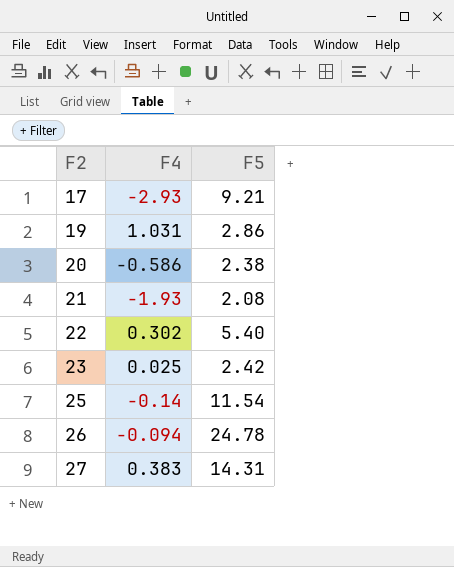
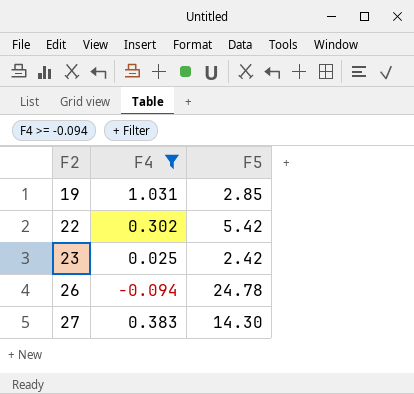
filter: none -> F4 >= -0.094
19 | F5: 2.86 -> 2.85
22 | F5: 5.40 -> 5.42
27 | F5: 14.31 -> 14.30

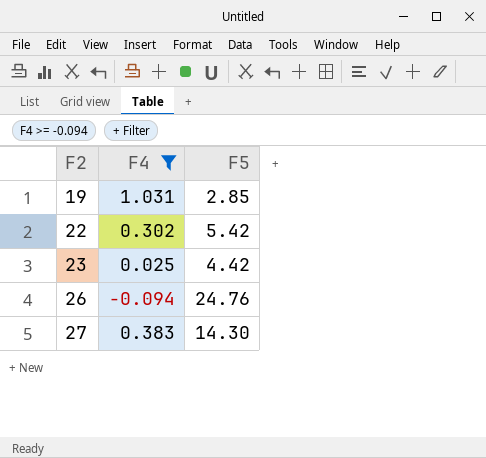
23 | F5: 2.42 -> 4.42
26 | F5: 24.78 -> 24.76

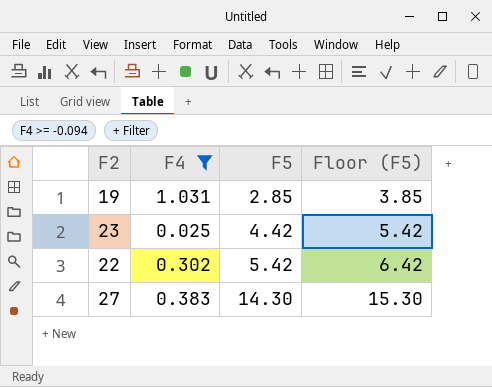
row order: F2 ascending -> F5 ascending
column Floor (F5) | formula: none -> [F5] + 1
row 26: -0.094 | 24.76 -> none

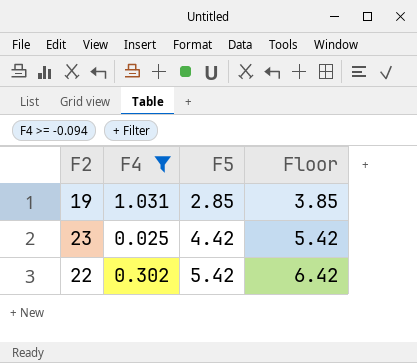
column name: Floor (F5) -> Floor
row 27: 0.383 | 14.30 | 15.30 -> none

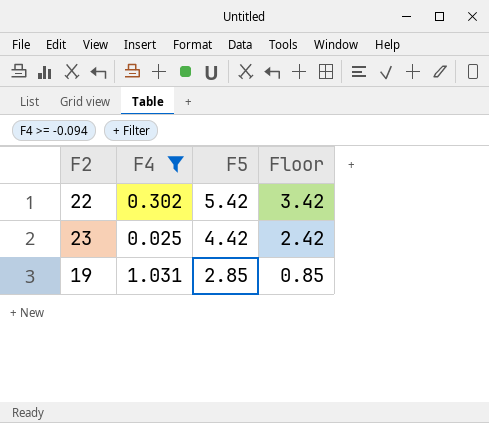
row order: F5 ascending -> F5 descending
column Floor | formula: [F5] + 1 -> [F5] - 2

